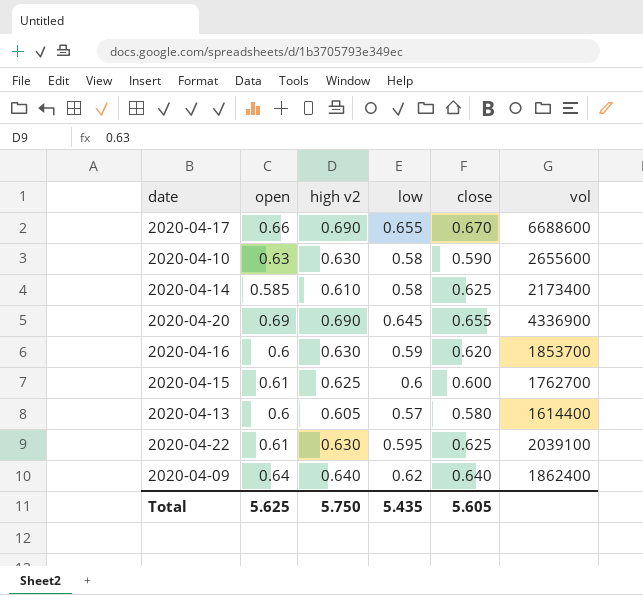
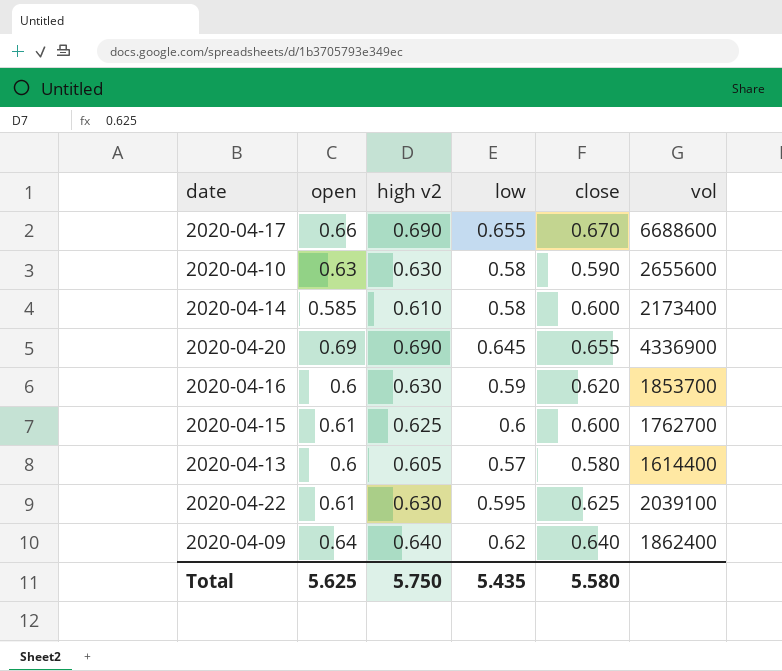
2020-04-14 | close: 0.625 -> 0.600
Total | close: 5.605 -> 5.580

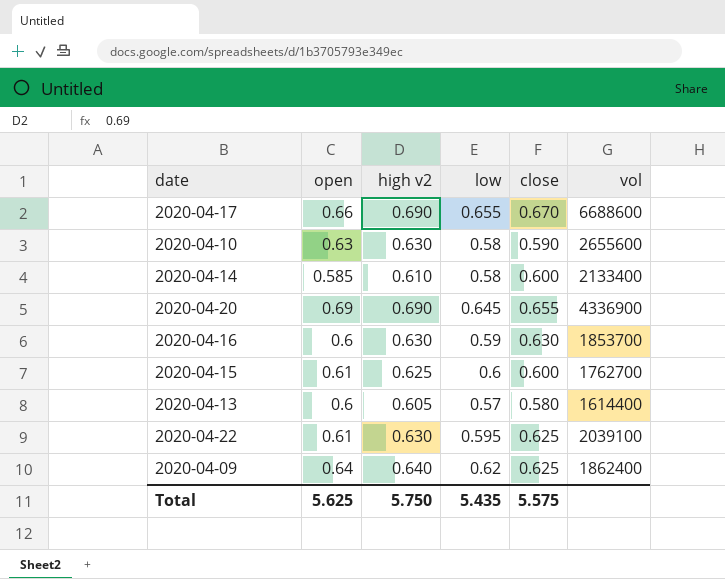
2020-04-14 | vol: 2173400 -> 2133400
2020-04-16 | close: 0.620 -> 0.630
2020-04-09 | close: 0.640 -> 0.625
Total | close: 5.580 -> 5.575

